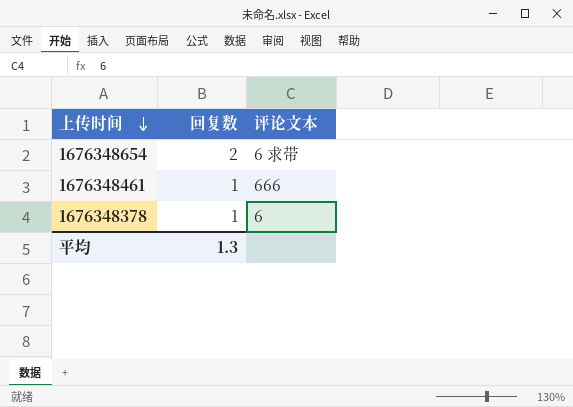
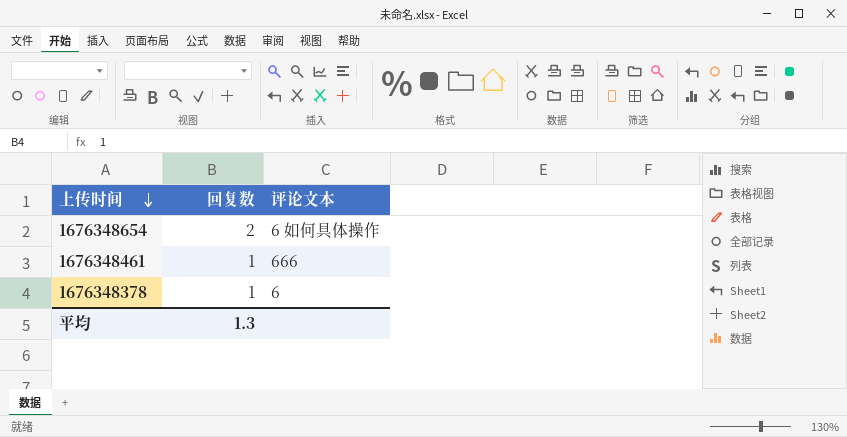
1676348654 | 评论文本: 6 求带 -> 6 如何具体操作

